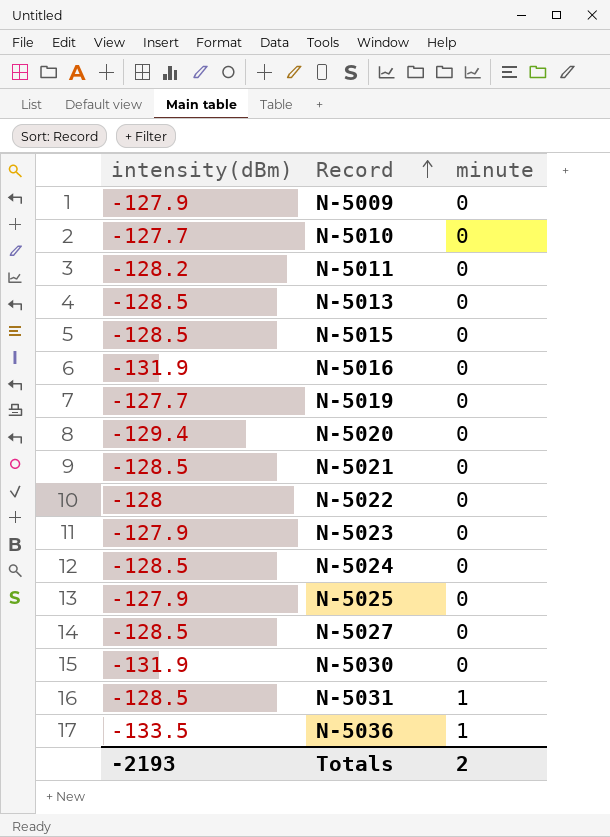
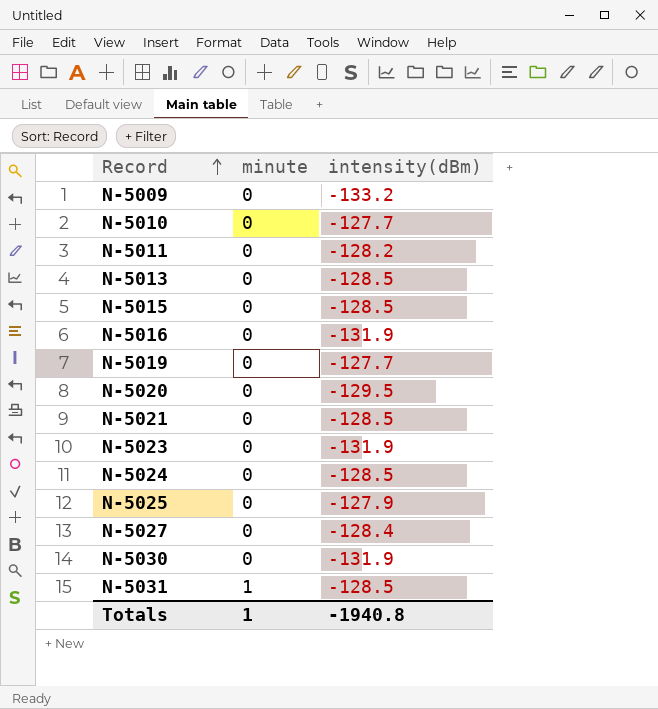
column intensity(dBm) | position: 1 -> 3
row N-5022: -128 | 0 -> none
row N-5036: -133.5 | 1 -> none
N-5009 | intensity(dBm): -127.9 -> -133.2
N-5020 | intensity(dBm): -129.4 -> -129.5
N-5023 | intensity(dBm): -127.9 -> -131.9
N-5027 | intensity(dBm): -128.5 -> -128.4
Totals | minute: 2 -> 1
Totals | intensity(dBm): -2193 -> -1940.8

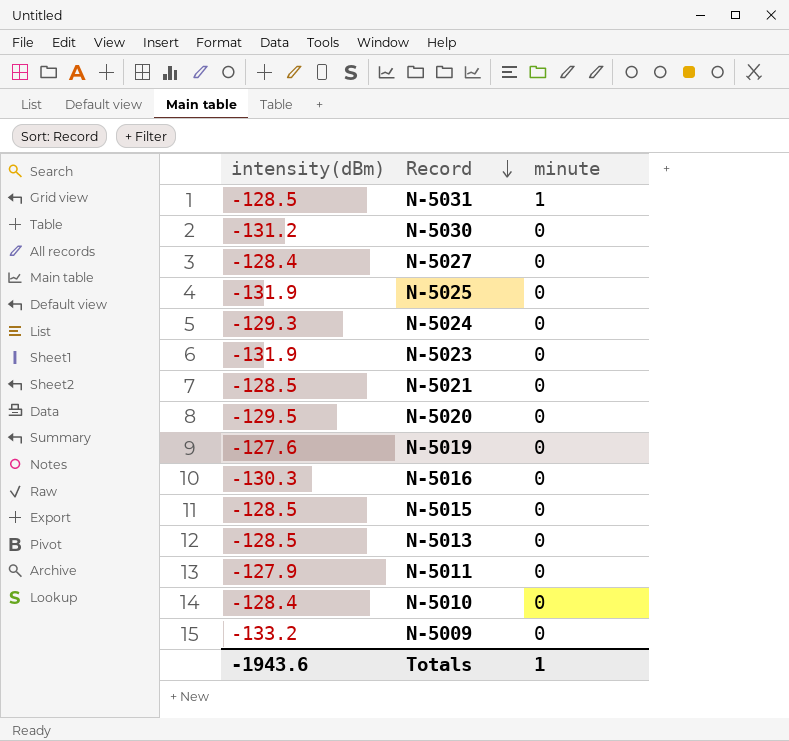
row order: Record ascending -> Record descending
column intensity(dBm) | position: 3 -> 1
N-5030 | intensity(dBm): -131.9 -> -131.2
N-5025 | intensity(dBm): -127.9 -> -131.9
N-5024 | intensity(dBm): -128.5 -> -129.3
N-5019 | intensity(dBm): -127.7 -> -127.6
N-5016 | intensity(dBm): -131.9 -> -130.3
N-5011 | intensity(dBm): -128.2 -> -127.9
N-5010 | intensity(dBm): -127.7 -> -128.4
Totals | intensity(dBm): -1940.8 -> -1943.6

